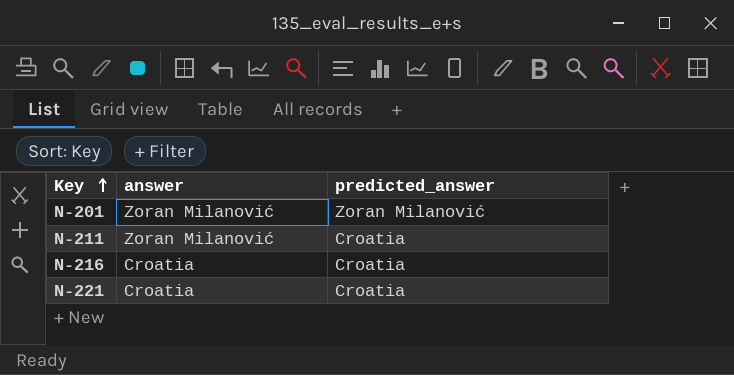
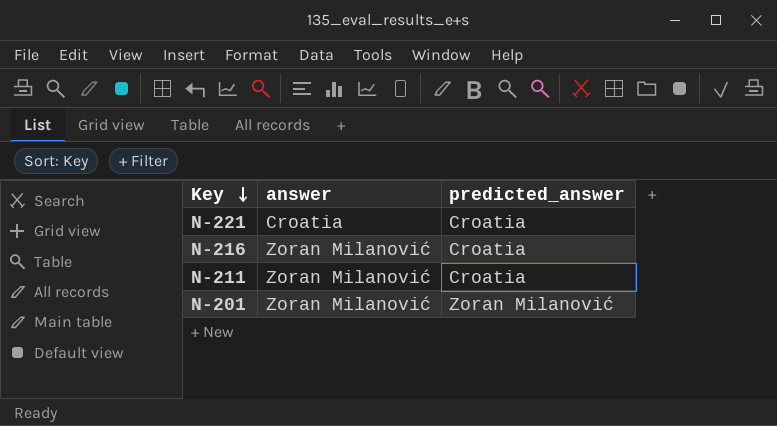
row order: Key ascending -> Key descending
N-216 | answer: Croatia -> Zoran Milanović

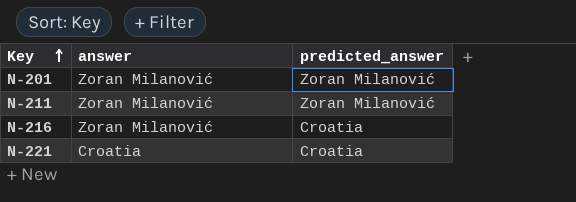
row order: Key descending -> Key ascending
N-211 | predicted_answer: Croatia -> Zoran Milanović

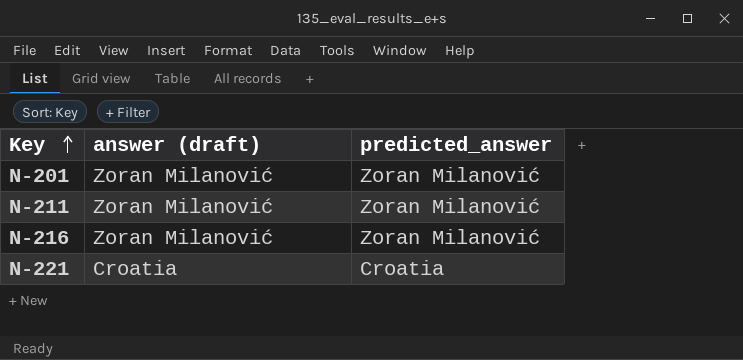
column name: answer -> answer (draft)
N-216 | predicted_answer: Croatia -> Zoran Milanović

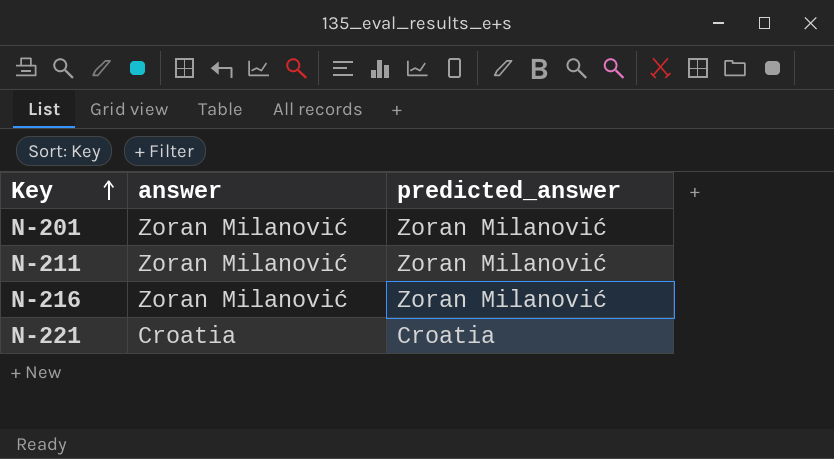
column name: answer (draft) -> answer

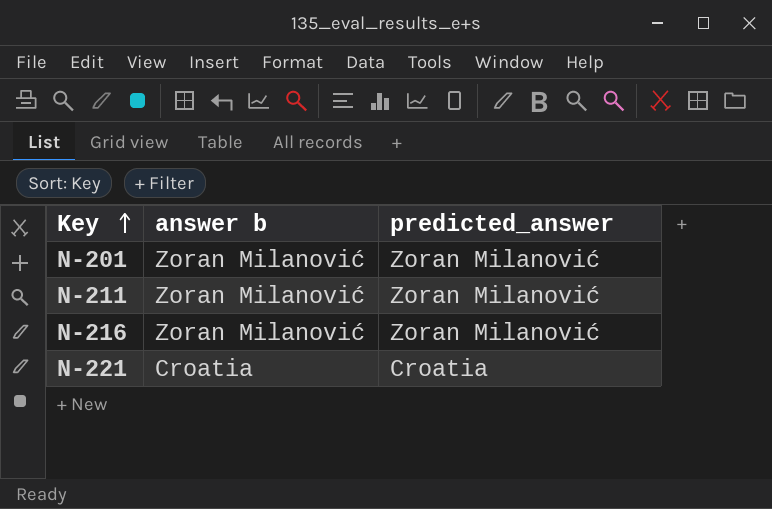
column name: answer -> answer b

